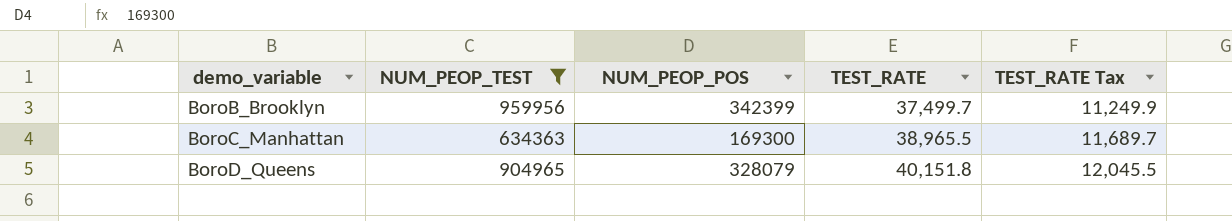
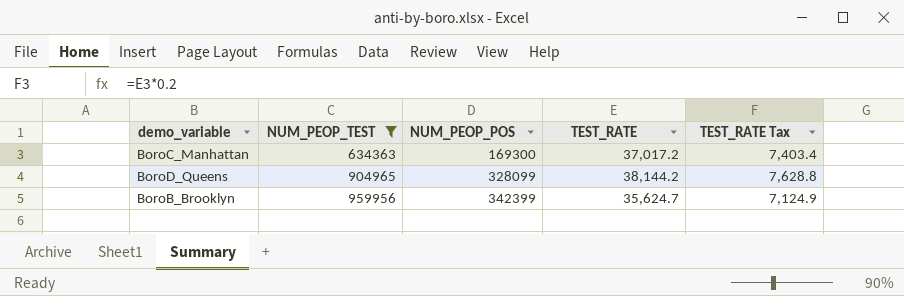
row order: demo_variable ascending -> NUM_PEOP_TEST ascending
column TEST_RATE Tax | formula: [TEST_RATE] * 0.3 -> [TEST_RATE] * 0.2
BoroC_Manhattan | TEST_RATE: 38,965.5 -> 37,017.2
BoroD_Queens | NUM_PEOP_POS: 328079 -> 328099
BoroD_Queens | TEST_RATE: 40,151.8 -> 38,144.2
BoroB_Brooklyn | TEST_RATE: 37,499.7 -> 35,624.7

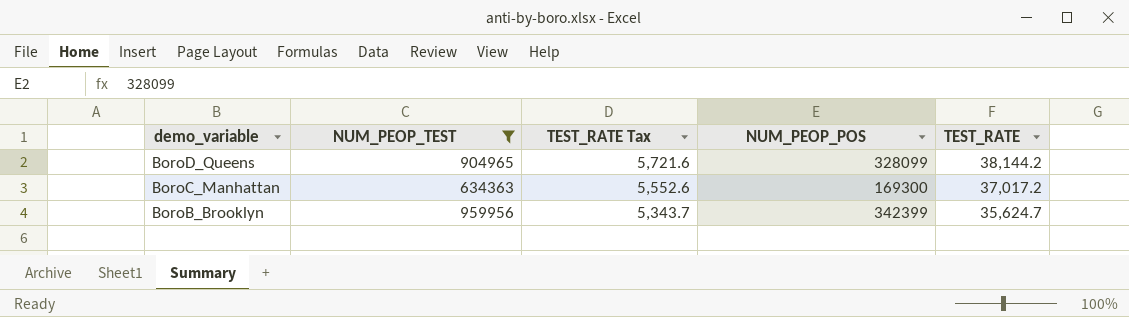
row order: NUM_PEOP_TEST ascending -> demo_variable descending
column TEST_RATE Tax | formula: [TEST_RATE] * 0.2 -> [TEST_RATE] * 0.15
column TEST_RATE Tax | position: 5 -> 3

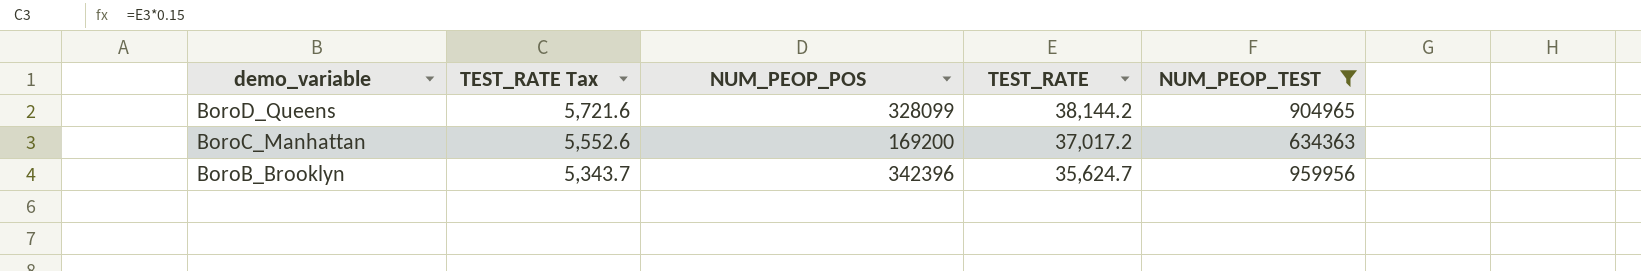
column NUM_PEOP_TEST | position: 2 -> 5
BoroC_Manhattan | NUM_PEOP_POS: 169300 -> 169200
BoroB_Brooklyn | NUM_PEOP_POS: 342399 -> 342396

